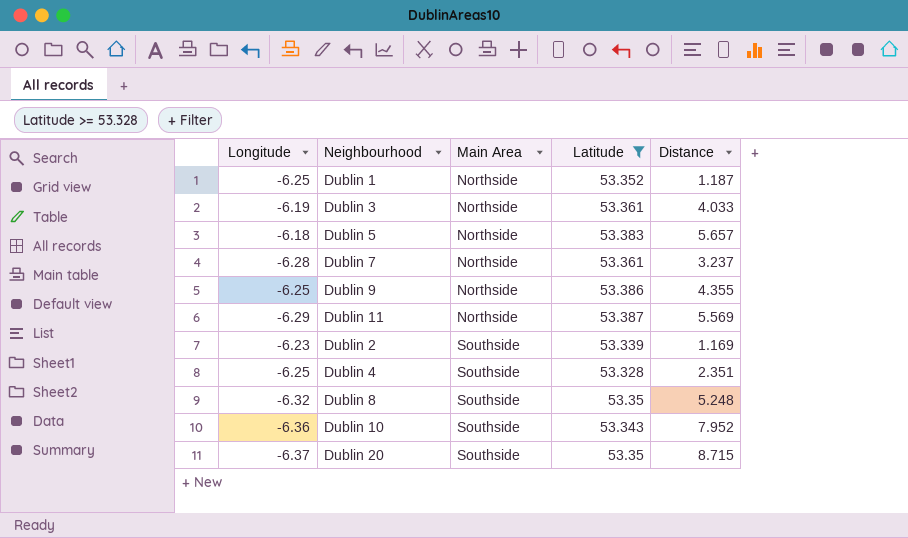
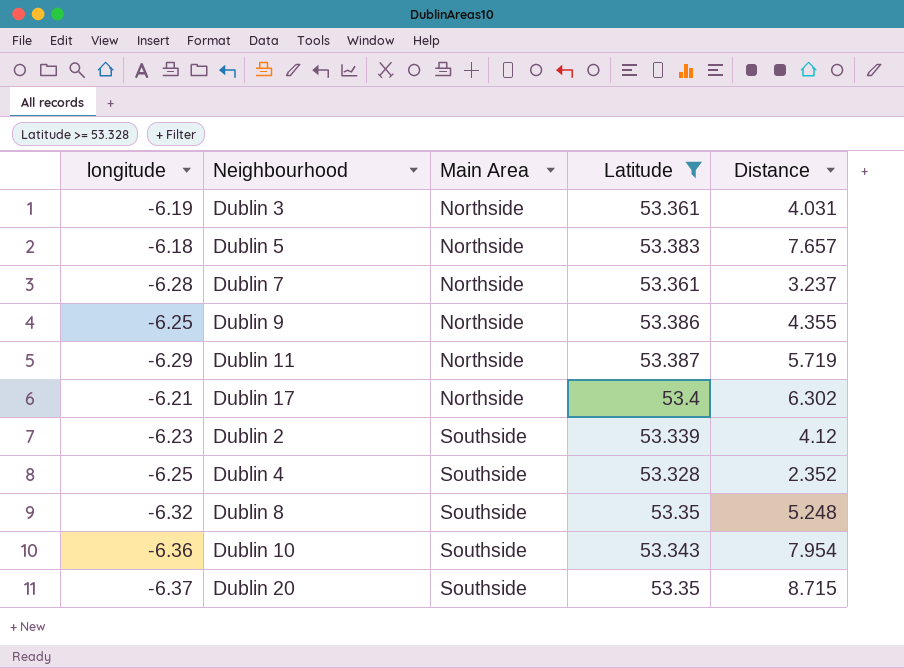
column name: Longitude -> longitude
row Dublin 1: -6.25 | Northside | 53.352 | 1.187 -> none
Dublin 3 | Distance: 4.033 -> 4.031
Dublin 5 | Distance: 5.657 -> 7.657
Dublin 11 | Distance: 5.569 -> 5.719
row Dublin 17: none -> -6.21 | Northside | 53.4 | 6.302
Dublin 2 | Distance: 1.169 -> 4.12
Dublin 4 | Distance: 2.351 -> 2.352
Dublin 10 | Distance: 7.952 -> 7.954

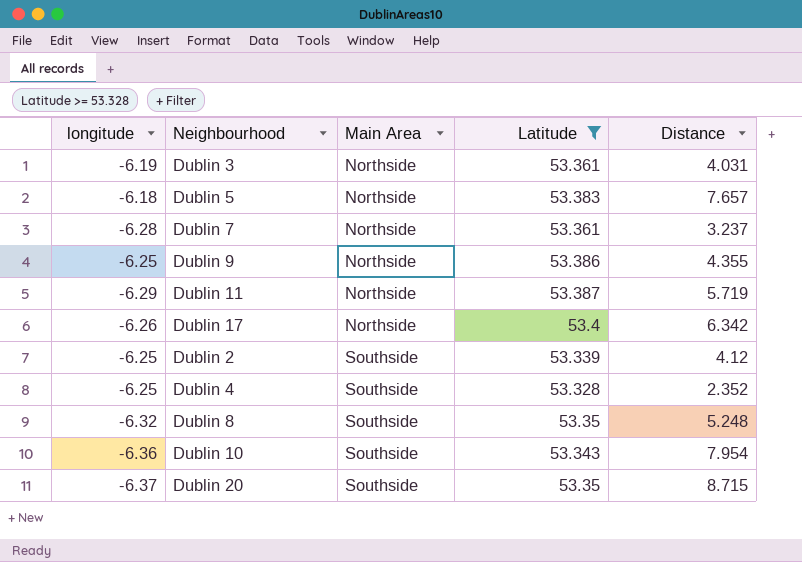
Dublin 17 | longitude: -6.21 -> -6.26
Dublin 17 | Distance: 6.302 -> 6.342
Dublin 2 | longitude: -6.23 -> -6.25

